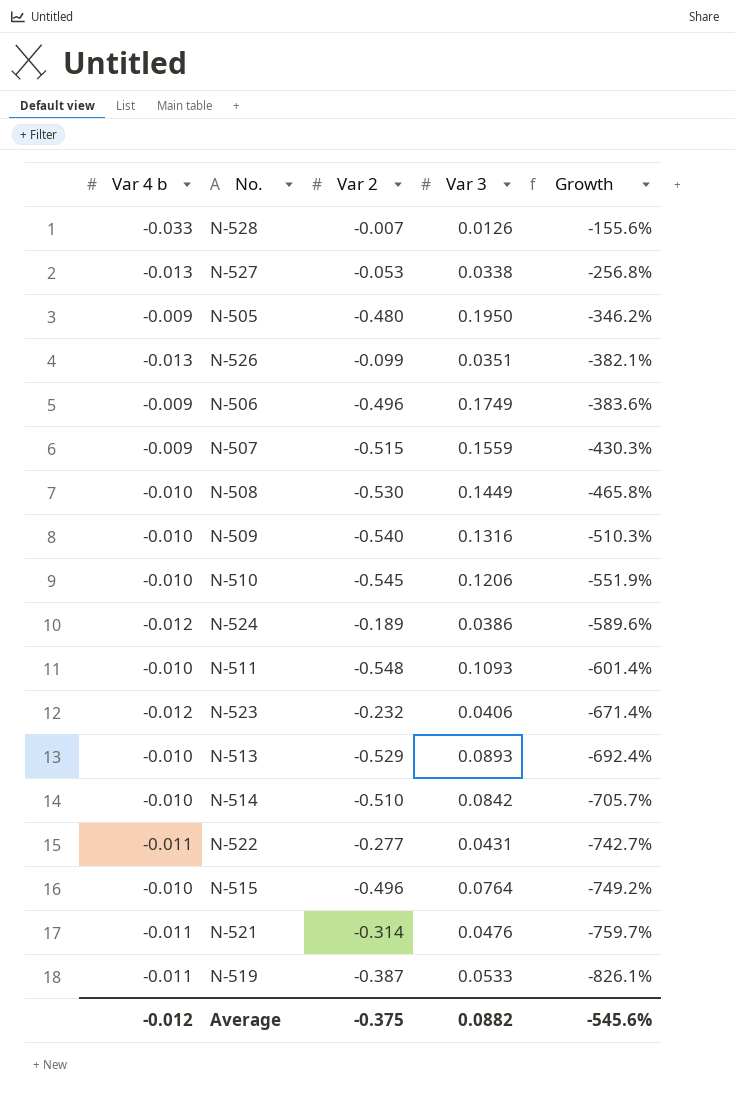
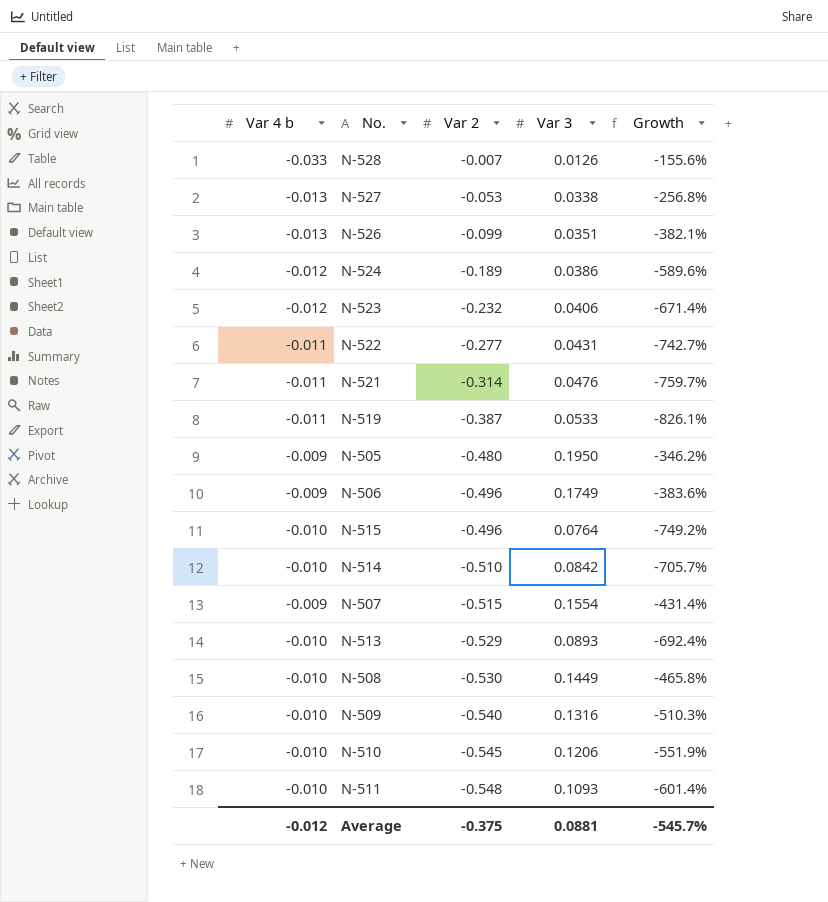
row order: Growth descending -> Var 2 descending
N-507 | Var 3: 0.1559 -> 0.1554
N-507 | Growth: -430.3% -> -431.4%
Average | Var 3: 0.0882 -> 0.0881
Average | Growth: -545.6% -> -545.7%

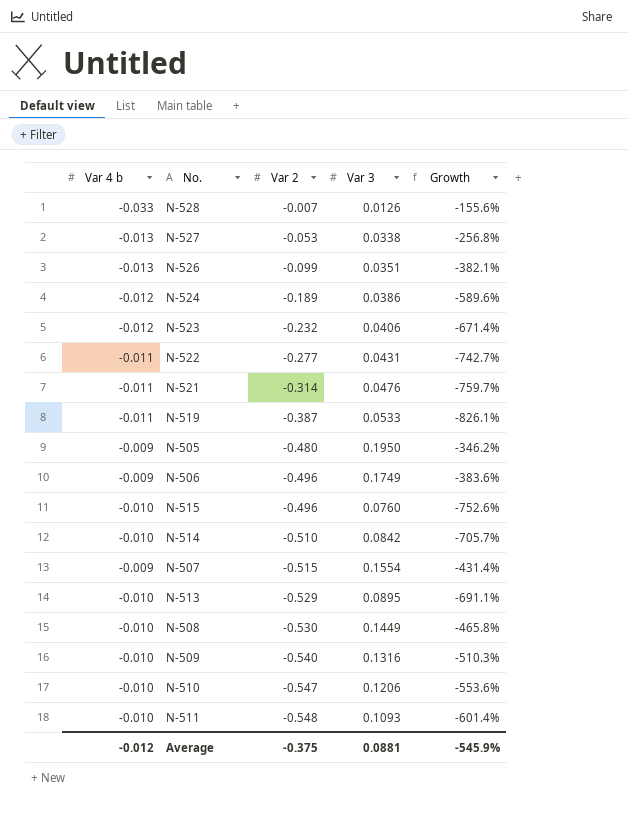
N-515 | Var 3: 0.0764 -> 0.0760
N-515 | Growth: -749.2% -> -752.6%
N-513 | Var 3: 0.0893 -> 0.0895
N-513 | Growth: -692.4% -> -691.1%
N-510 | Var 2: -0.545 -> -0.547
N-510 | Growth: -551.9% -> -553.6%
Average | Growth: -545.7% -> -545.9%

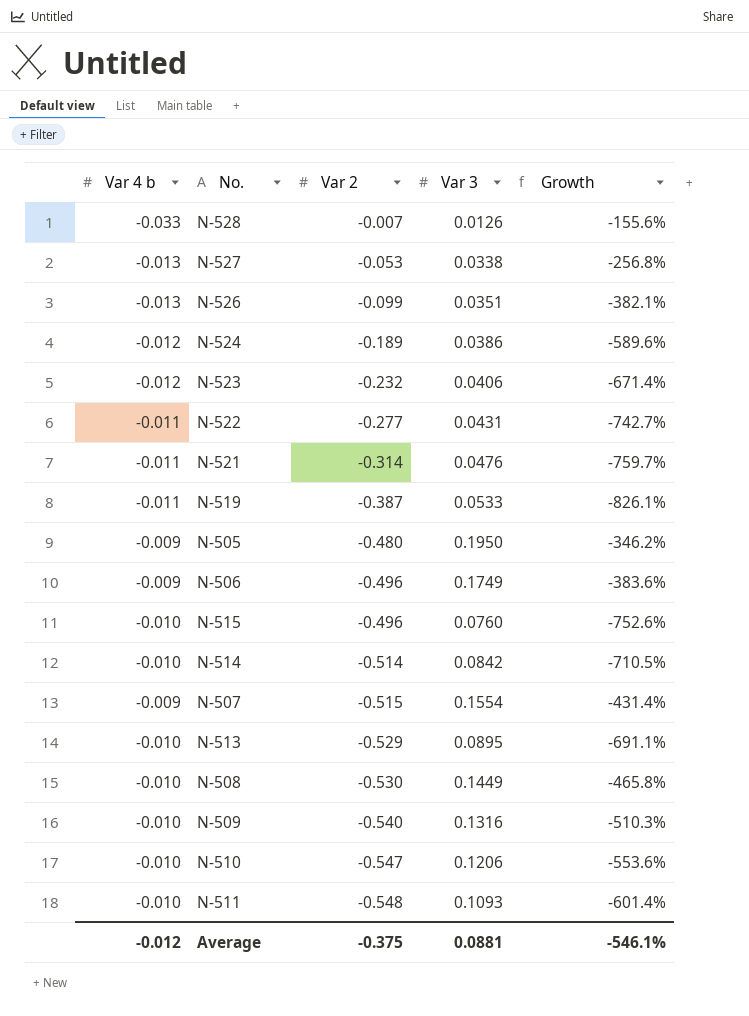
N-514 | Var 2: -0.510 -> -0.514
N-514 | Growth: -705.7% -> -710.5%
Average | Growth: -545.9% -> -546.1%

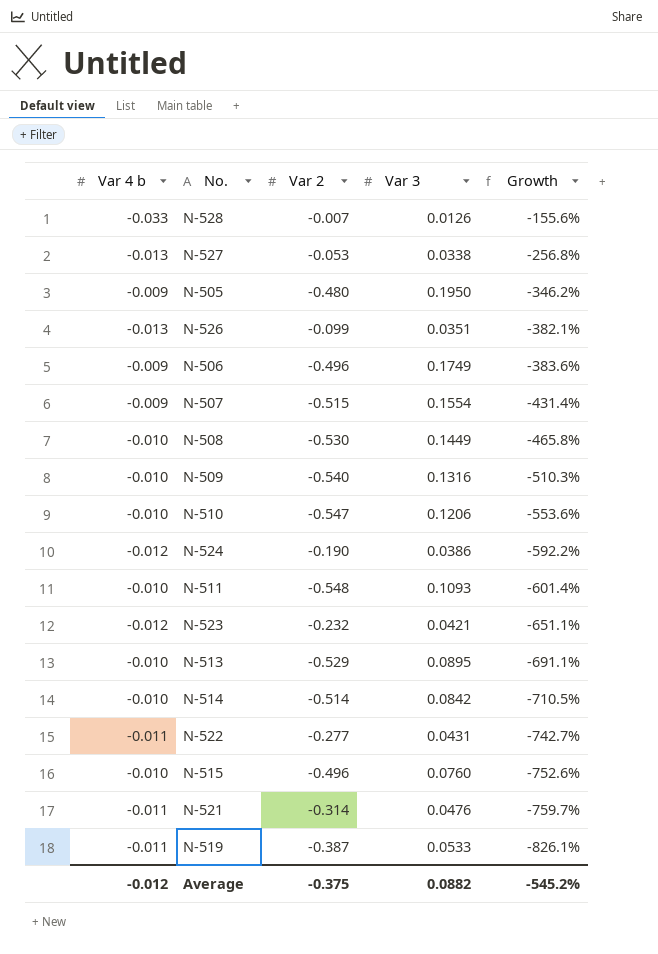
row order: Var 2 descending -> Growth descending
N-524 | Var 2: -0.189 -> -0.190
N-524 | Growth: -589.6% -> -592.2%
N-523 | Var 3: 0.0406 -> 0.0421
N-523 | Growth: -671.4% -> -651.1%
Average | Var 3: 0.0881 -> 0.0882
Average | Growth: -546.1% -> -545.2%

